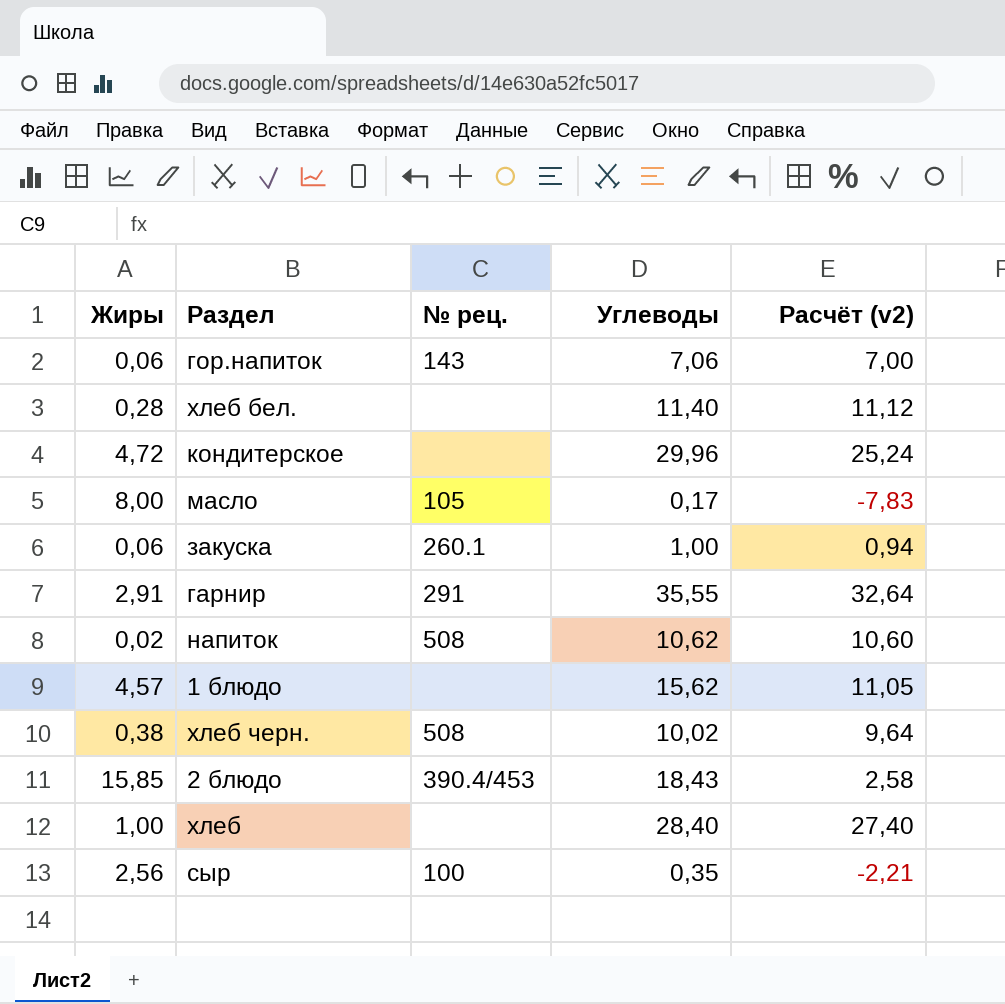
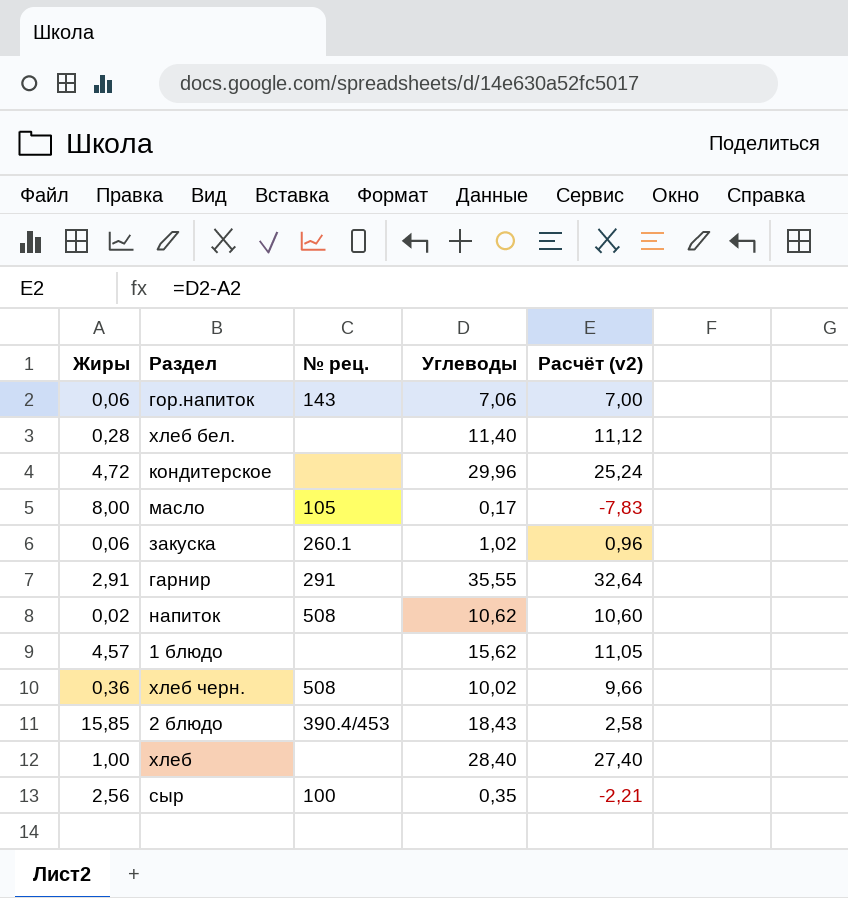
закуска | Углеводы: 1,00 -> 1,02
закуска | Расчёт (v2): 0,94 -> 0,96
хлеб черн. | Жиры: 0,38 -> 0,36
хлеб черн. | Расчёт (v2): 9,64 -> 9,66

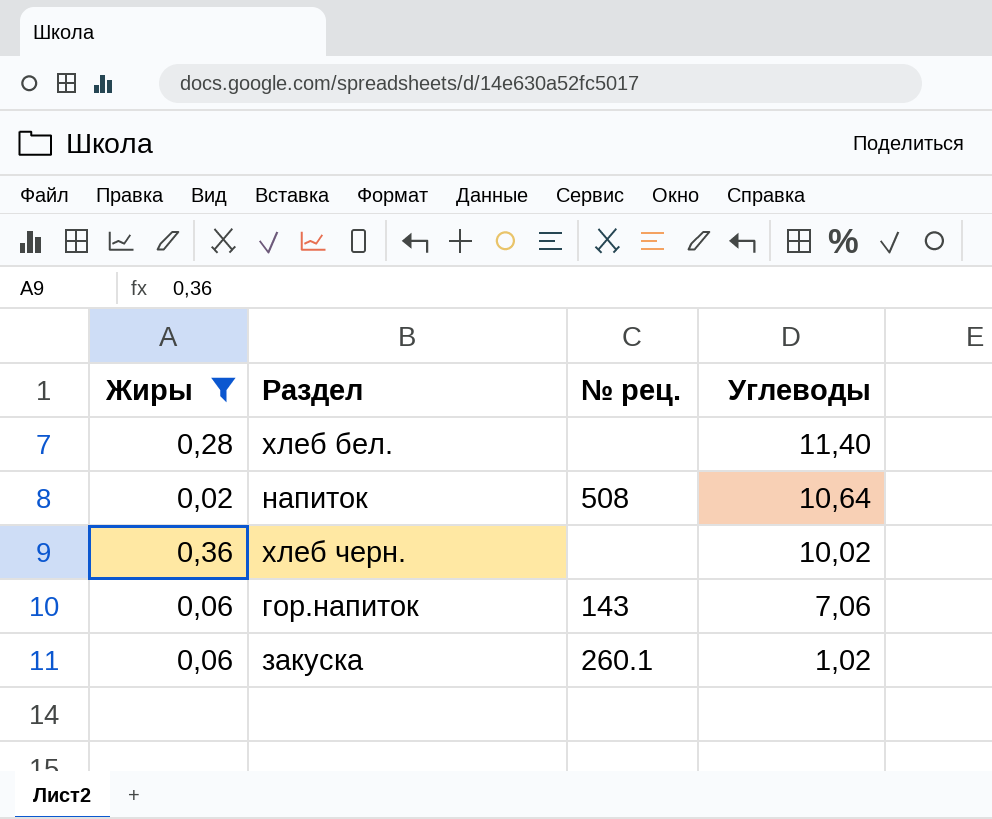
filter: none -> Жиры <= 0,36
row order: none -> Углеводы descending
column Расчёт (v2) | formula: [Углеводы] - [Жиры] -> none
напиток | Углеводы: 10,62 -> 10,64
хлеб черн. | № рец.: 508 -> none

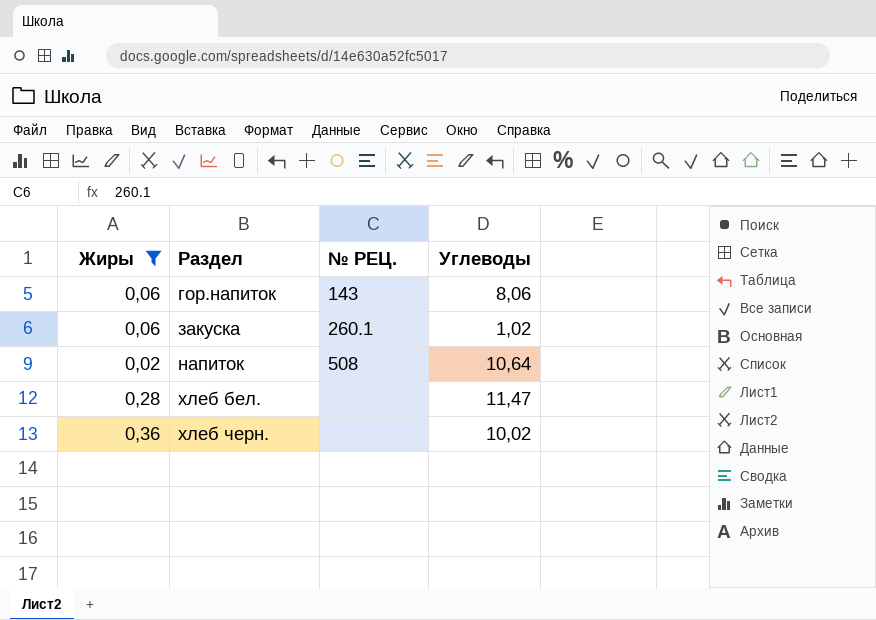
row order: Углеводы descending -> Раздел ascending
column name: № рец. -> № РЕЦ.
гор.напиток | Углеводы: 7,06 -> 8,06
хлеб бел. | Углеводы: 11,40 -> 11,47

